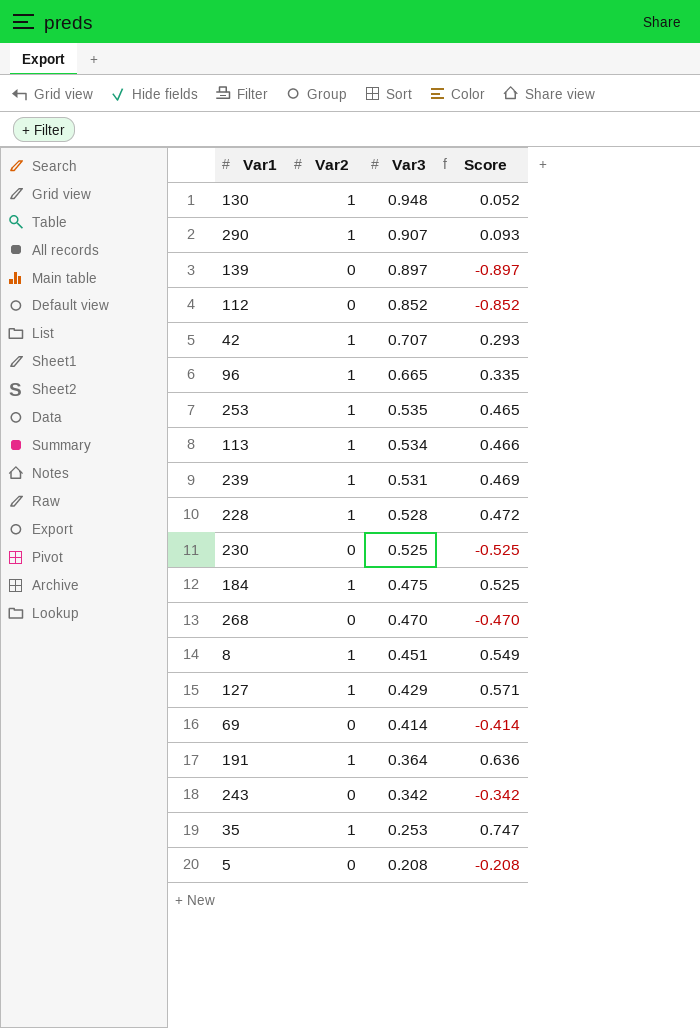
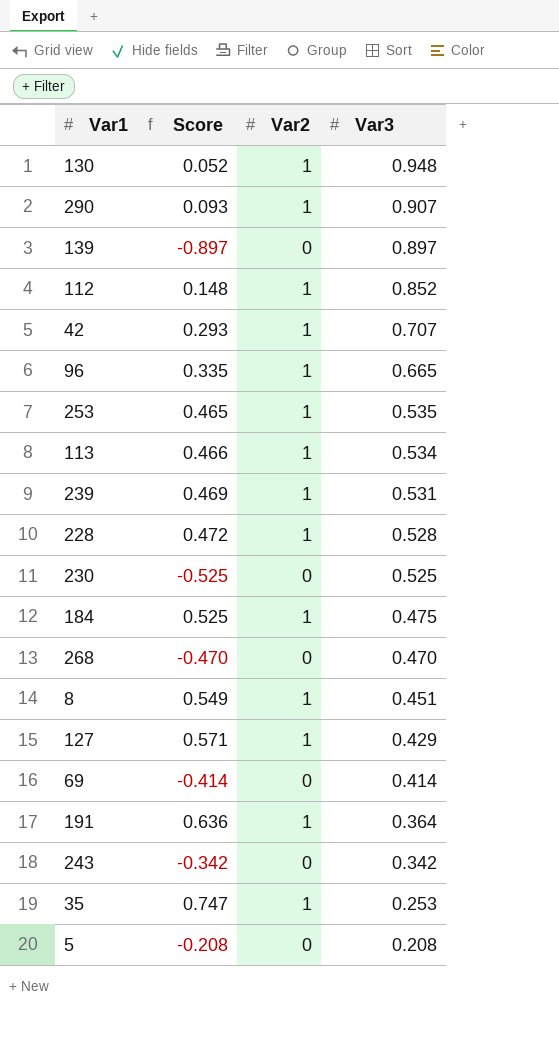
column Score | position: 4 -> 2
112 | Score: -0.852 -> 0.148
112 | Var2: 0 -> 1

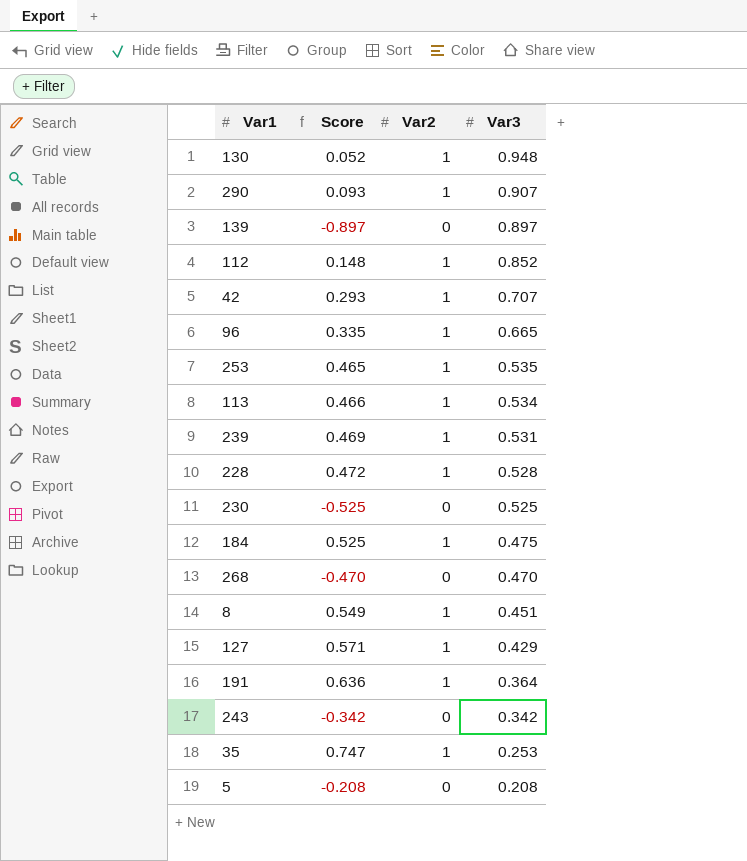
row 69: -0.414 | 0 | 0.414 -> none

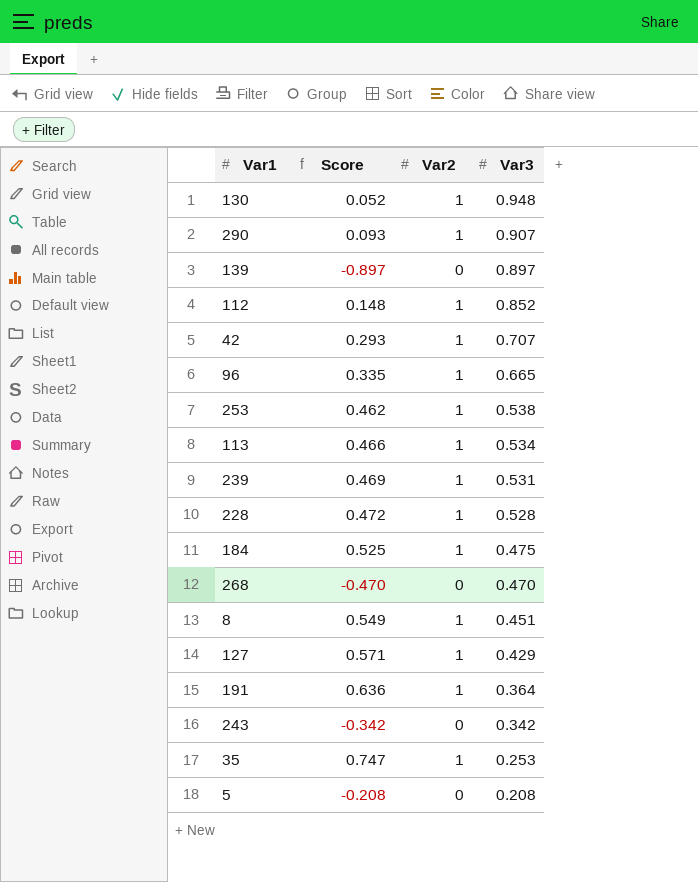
row 230: -0.525 | 0 | 0.525 -> none
253 | Score: 0.465 -> 0.462
253 | Var3: 0.535 -> 0.538

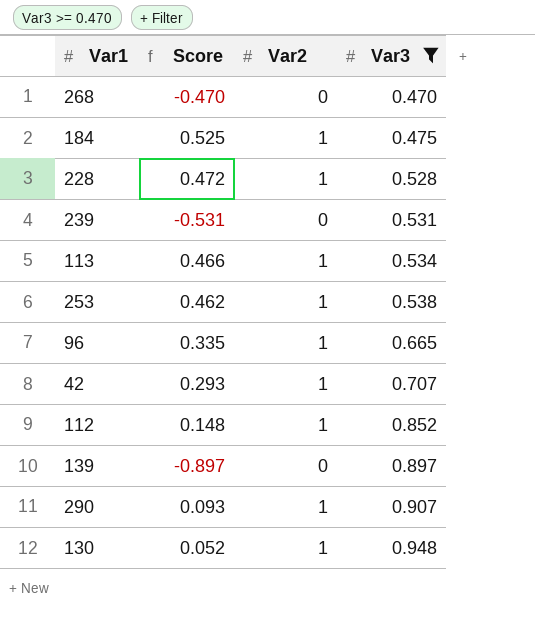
filter: none -> Var3 >= 0.470
row order: Var3 descending -> Var3 ascending
239 | Score: 0.469 -> -0.531
239 | Var2: 1 -> 0

